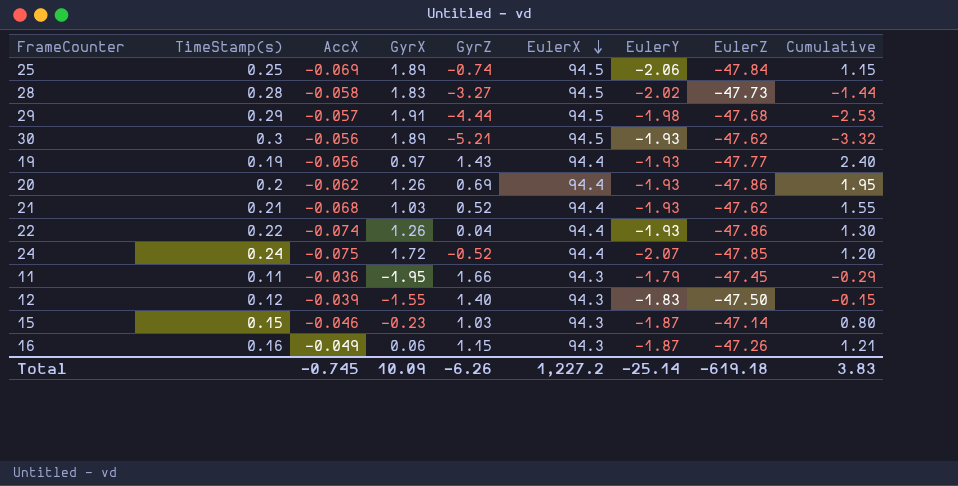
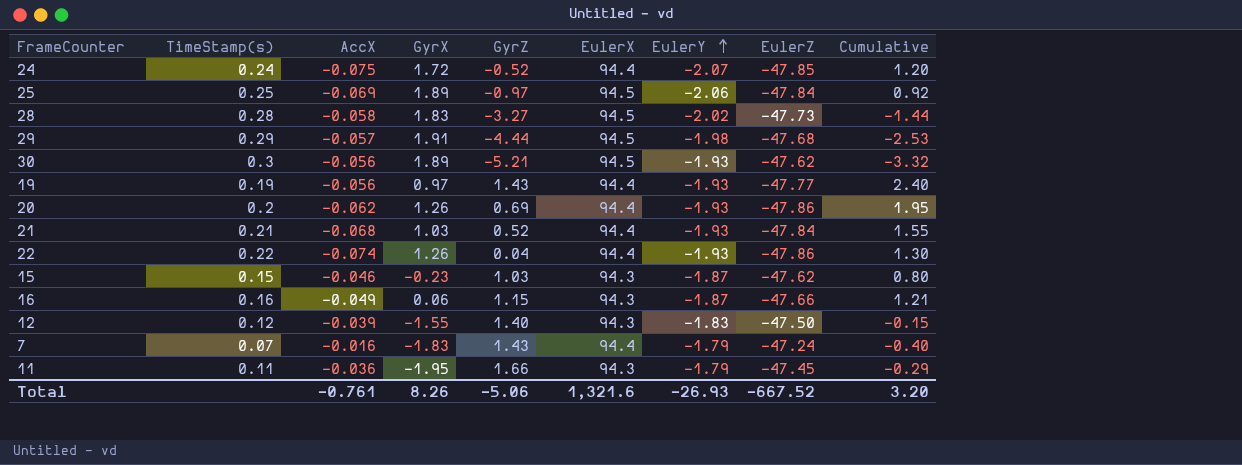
row order: EulerX descending -> EulerY ascending
25 | GyrZ: -0.74 -> -0.97
25 | Cumulative: 1.15 -> 0.92
21 | EulerZ: -47.62 -> -47.84
15 | EulerZ: -47.14 -> -47.62
16 | EulerZ: -47.26 -> -47.66
row 7: none -> 0.07 | -0.016 | -1.83 | 1.43 | 94.4 | -1.79 | -47.24 | -0.40
Total | AccX: -0.745 -> -0.761
Total | GyrX: 10.09 -> 8.26
Total | GyrZ: -6.26 -> -5.06
Total | EulerX: 1,227.2 -> 1,321.6
Total | EulerY: -25.14 -> -26.93
Total | EulerZ: -619.18 -> -667.52
Total | Cumulative: 3.83 -> 3.20

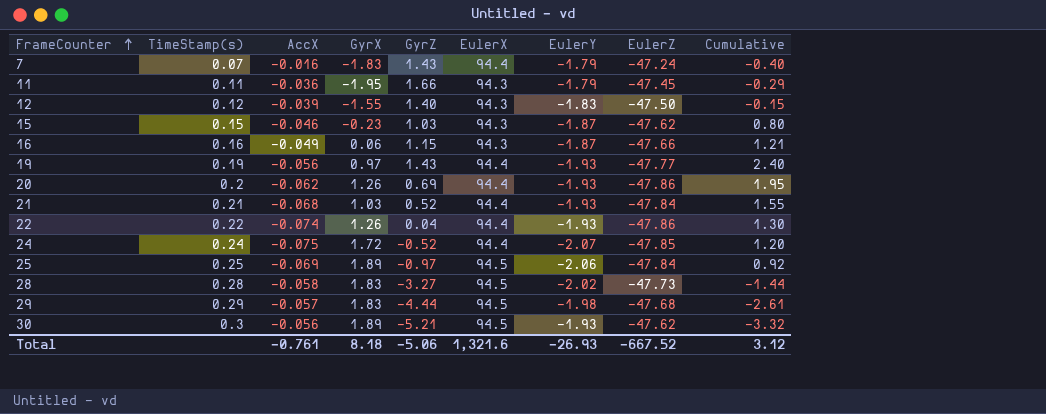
row order: EulerY ascending -> FrameCounter ascending
29 | GyrX: 1.91 -> 1.83
29 | Cumulative: -2.53 -> -2.61
Total | GyrX: 8.26 -> 8.18
Total | Cumulative: 3.20 -> 3.12

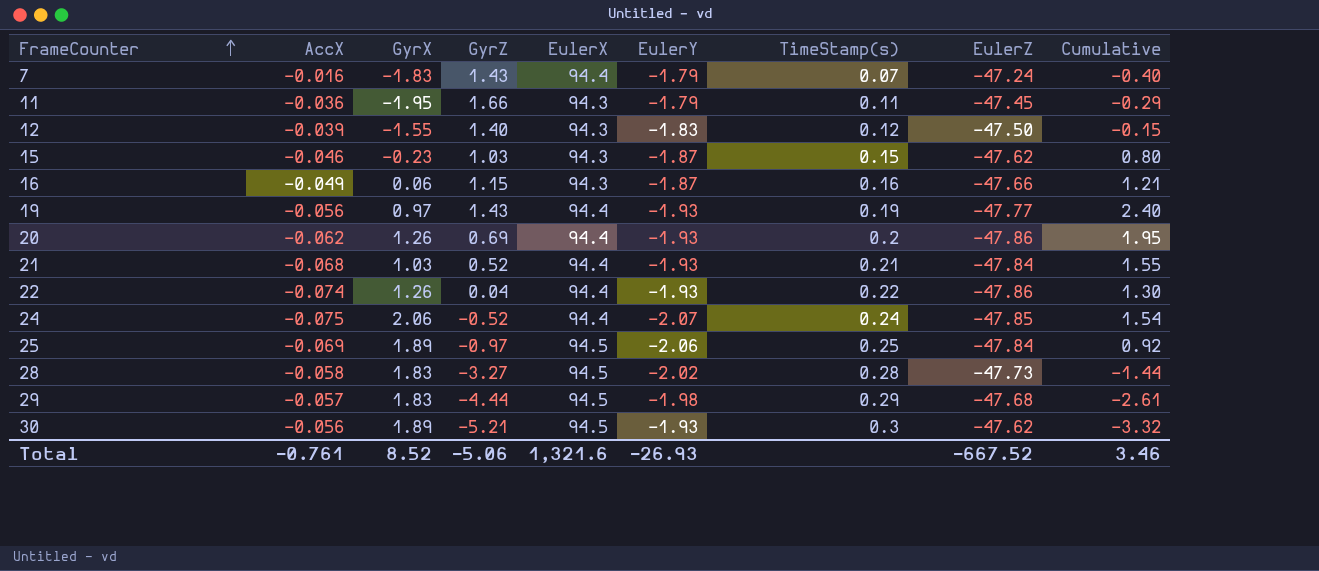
column TimeStamp(s) | position: 2 -> 7
24 | GyrX: 1.72 -> 2.06
24 | Cumulative: 1.20 -> 1.54
Total | GyrX: 8.18 -> 8.52
Total | Cumulative: 3.12 -> 3.46

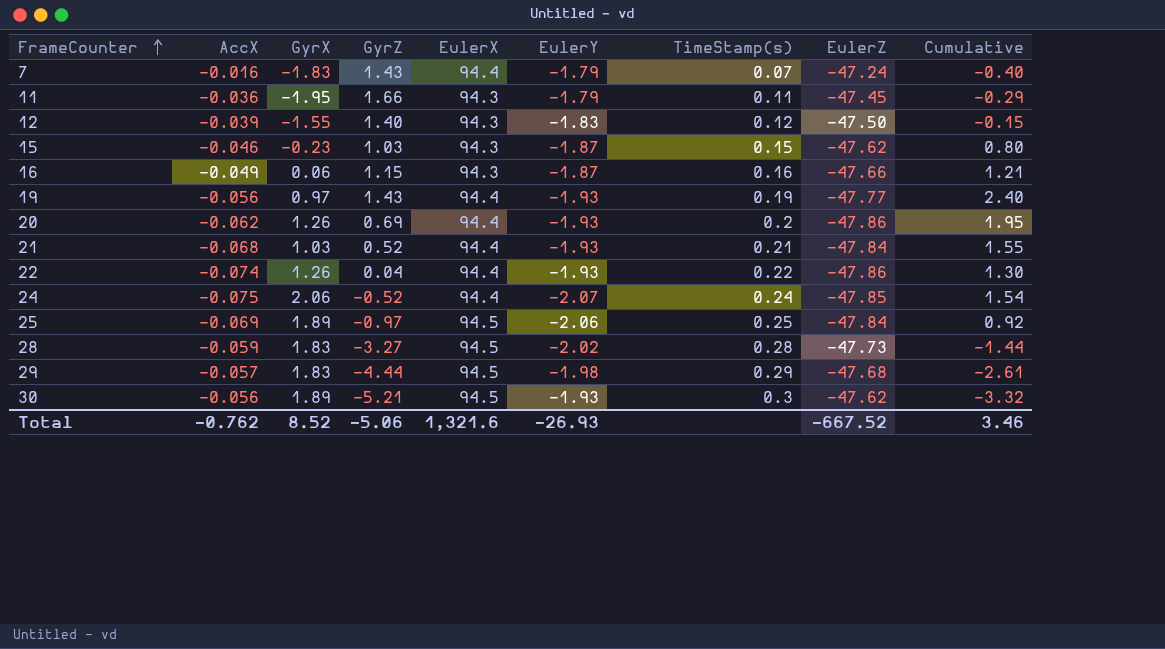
28 | AccX: -0.058 -> -0.059
Total | AccX: -0.761 -> -0.762

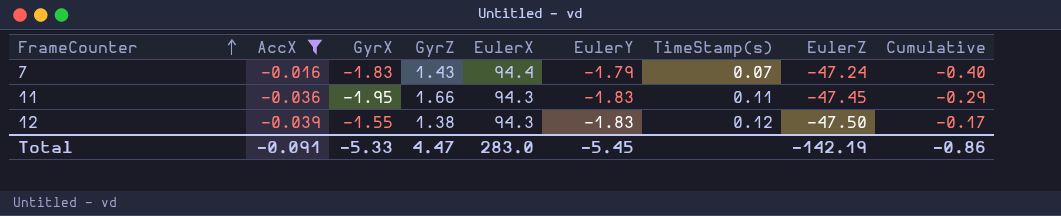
filter: none -> AccX >= -0.039
11 | EulerY: -1.79 -> -1.83
12 | GyrZ: 1.40 -> 1.38
12 | Cumulative: -0.15 -> -0.17
Total | AccX: -0.762 -> -0.091
Total | GyrX: 8.52 -> -5.33
Total | GyrZ: -5.06 -> 4.47
Total | EulerX: 1,321.6 -> 283.0
Total | EulerY: -26.93 -> -5.45
Total | EulerZ: -667.52 -> -142.19
Total | Cumulative: 3.46 -> -0.86

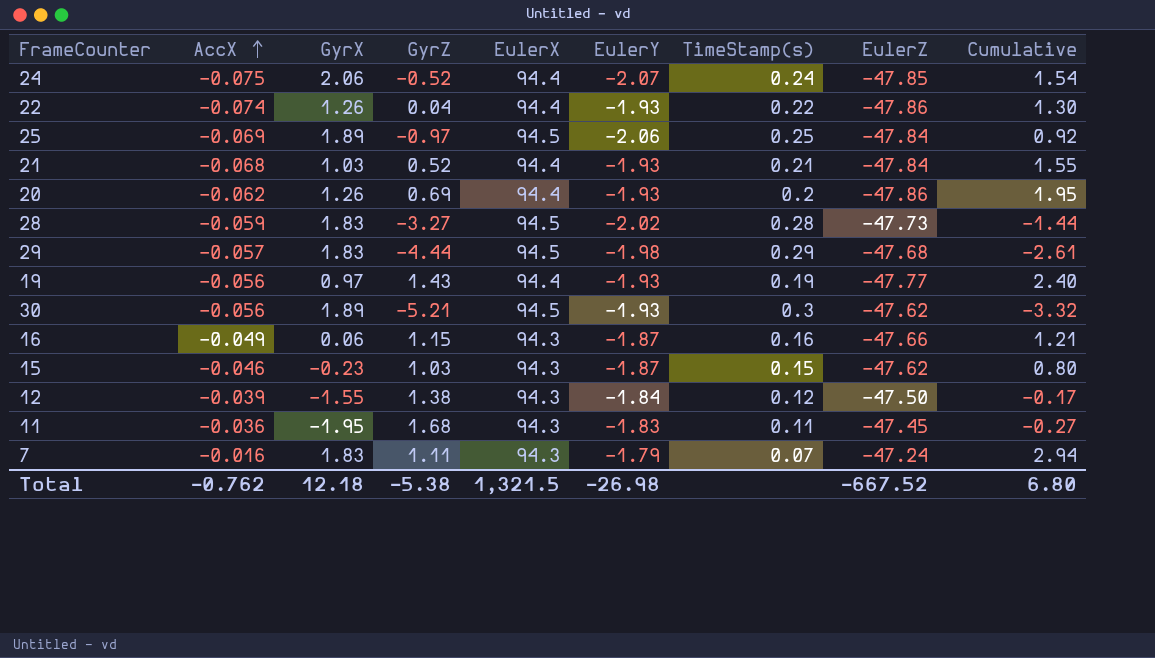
filter: AccX >= -0.039 -> none
row order: FrameCounter ascending -> AccX ascending
12 | EulerY: -1.83 -> -1.84
11 | GyrZ: 1.66 -> 1.68
11 | Cumulative: -0.29 -> -0.27
7 | GyrX: -1.83 -> 1.83
7 | GyrZ: 1.43 -> 1.11
7 | EulerX: 94.4 -> 94.3
7 | Cumulative: -0.40 -> 2.94
Total | AccX: -0.091 -> -0.762
Total | GyrX: -5.33 -> 12.18
Total | GyrZ: 4.47 -> -5.38
Total | EulerX: 283.0 -> 1,321.5
Total | EulerY: -5.45 -> -26.98
Total | EulerZ: -142.19 -> -667.52
Total | Cumulative: -0.86 -> 6.80

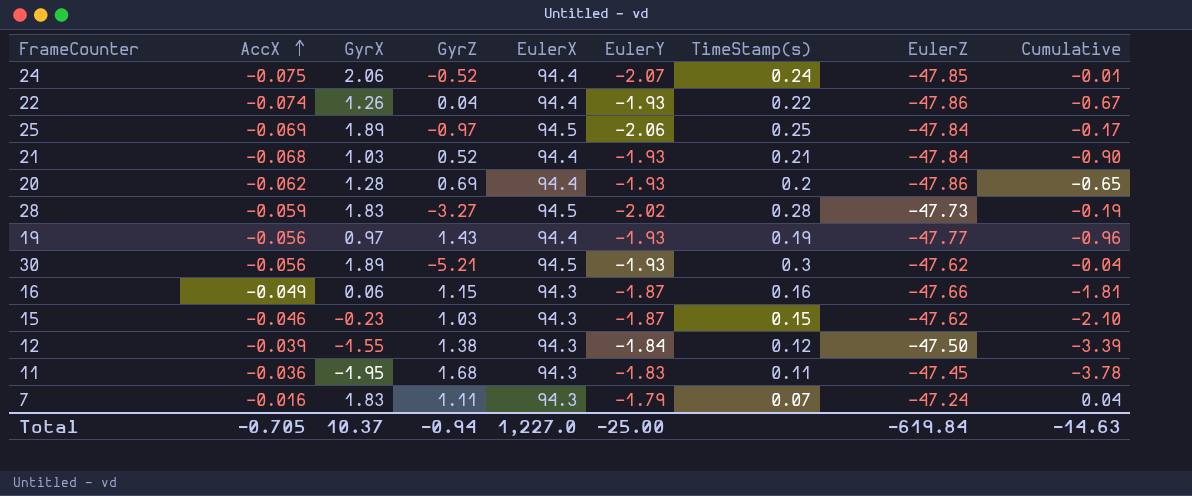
column Cumulative | formula: [GyrX] + [GyrZ] -> [GyrX] + [EulerY]
row 29: -0.057 | 1.83 | -4.44 | 94.5 | -1.98 | 0.29 | -47.68 | -2.61 -> none
20 | GyrX: 1.26 -> 1.28
Total | AccX: -0.762 -> -0.705
Total | GyrX: 12.18 -> 10.37
Total | GyrZ: -5.38 -> -0.94
Total | EulerX: 1,321.5 -> 1,227.0
Total | EulerY: -26.98 -> -25.00
Total | EulerZ: -667.52 -> -619.84
Total | Cumulative: 6.80 -> -14.63

